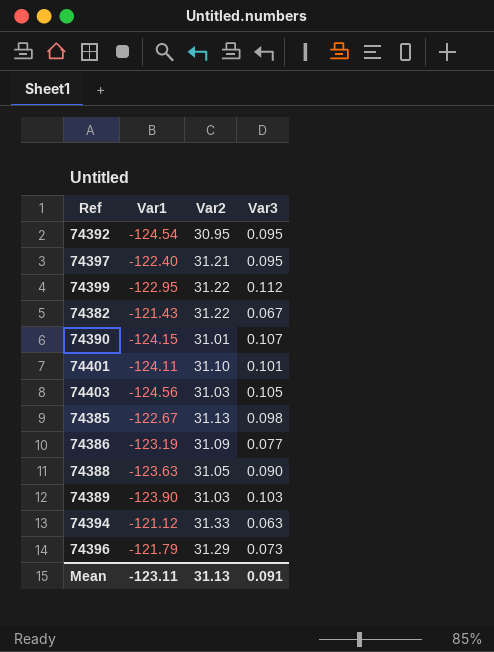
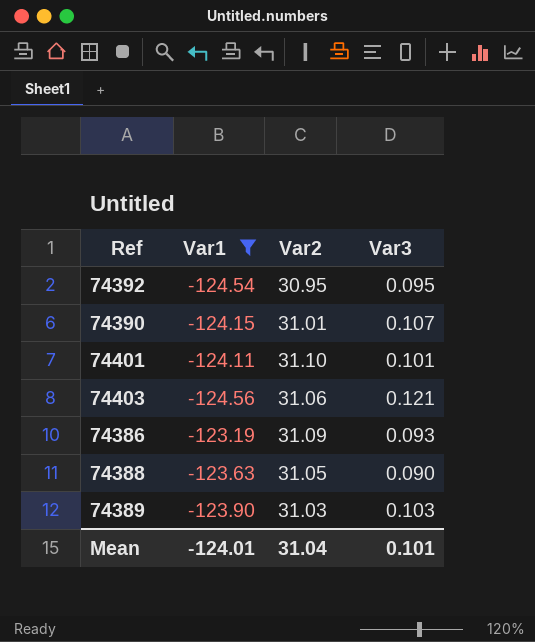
filter: none -> Var1 <= -123.19
74403 | Var2: 31.03 -> 31.06
74403 | Var3: 0.105 -> 0.121
74386 | Var3: 0.077 -> 0.093
Mean | Var1: -123.11 -> -124.01
Mean | Var2: 31.13 -> 31.04
Mean | Var3: 0.091 -> 0.101

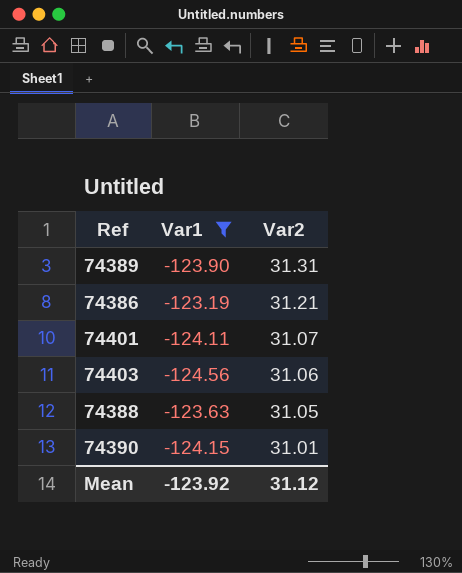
row order: none -> Var2 descending
column Var3 | position: 4 -> none
row 74392: -124.54 | 30.95 | 0.095 -> none
74389 | Var2: 31.03 -> 31.31
74386 | Var2: 31.09 -> 31.21
74401 | Var2: 31.10 -> 31.07
Mean | Var1: -124.01 -> -123.92
Mean | Var2: 31.04 -> 31.12

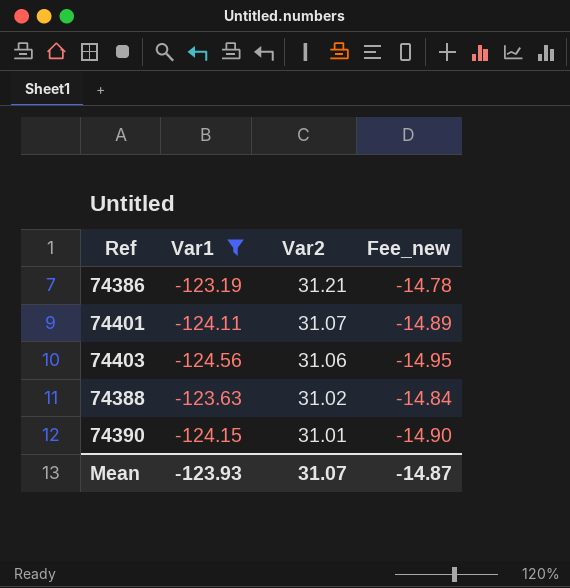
column Fee_new | formula: none -> [Var1] * 0.12
row 74389: -123.90 | 31.31 -> none
74388 | Var2: 31.05 -> 31.02
Mean | Var1: -123.92 -> -123.93
Mean | Var2: 31.12 -> 31.07

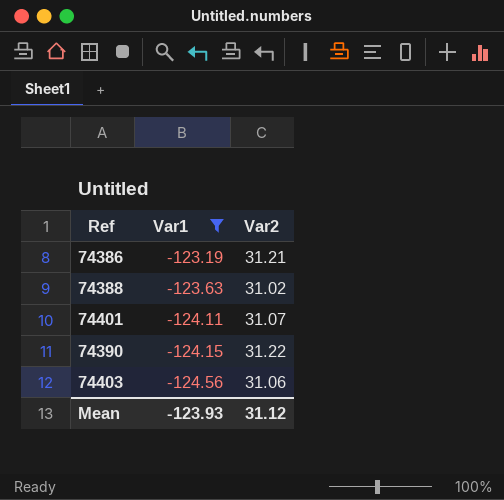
row order: Var2 descending -> Var1 descending
column Fee_new | formula: [Var1] * 0.12 -> none
74390 | Var2: 31.01 -> 31.22
Mean | Var2: 31.07 -> 31.12

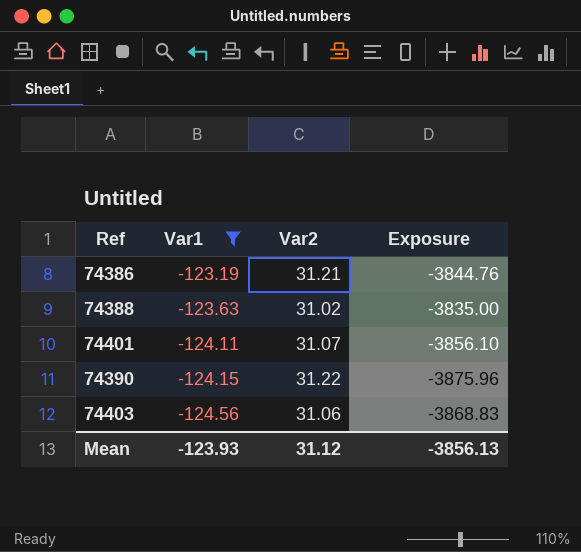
column Exposure | formula: none -> [Var1] * [Var2]

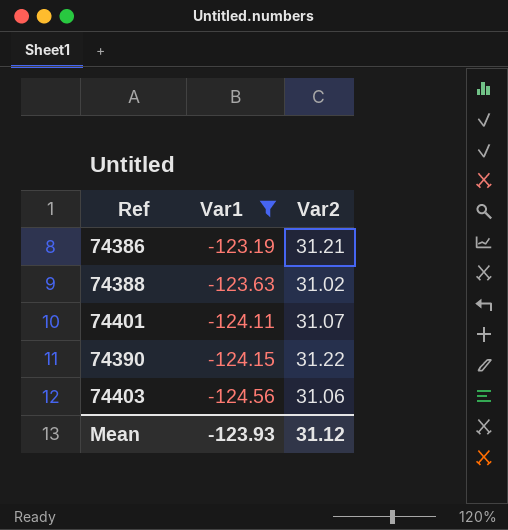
column Exposure | formula: [Var1] * [Var2] -> none

